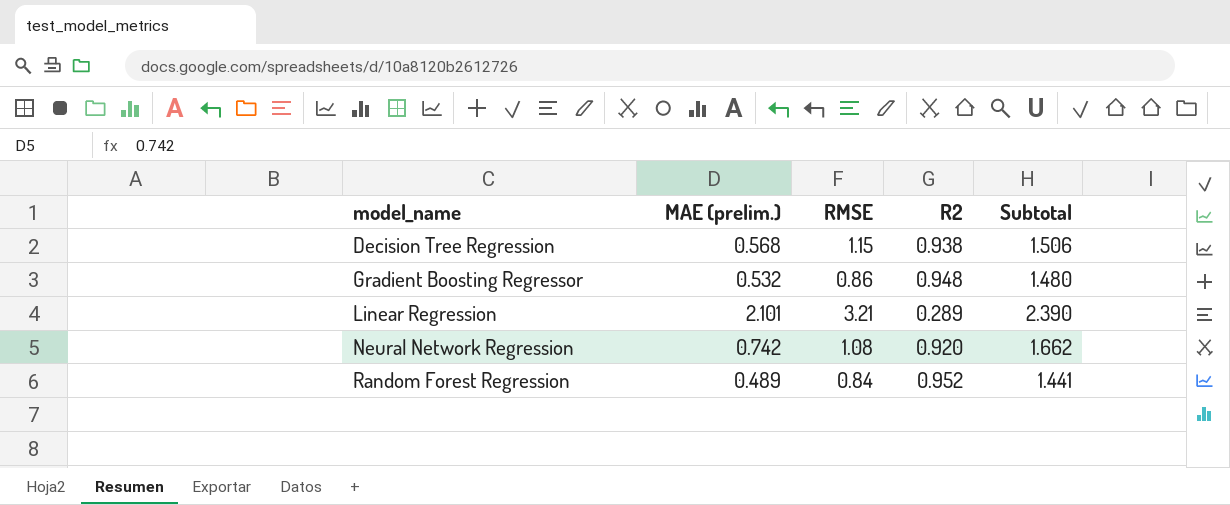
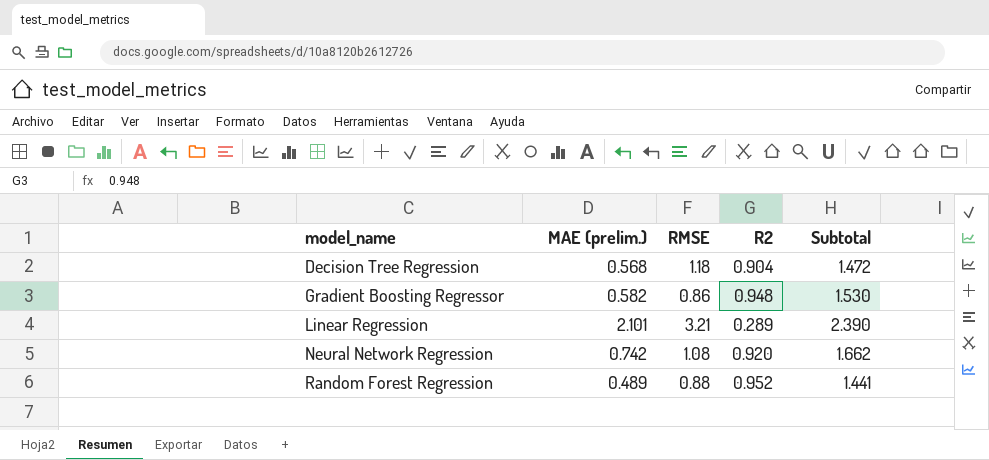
Decision Tree Regression | RMSE: 1.15 -> 1.18
Decision Tree Regression | R2: 0.938 -> 0.904
Decision Tree Regression | Subtotal: 1.506 -> 1.472
Gradient Boosting Regressor | MAE (prelim.): 0.532 -> 0.582
Gradient Boosting Regressor | Subtotal: 1.480 -> 1.530
Random Forest Regression | RMSE: 0.84 -> 0.88

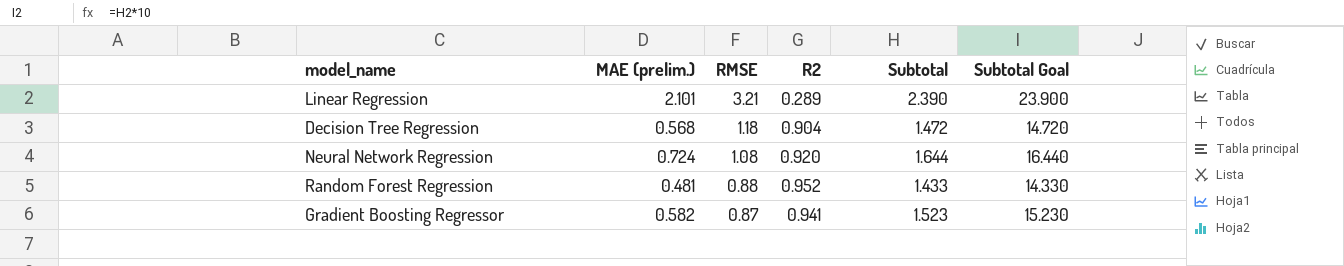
row order: model_name ascending -> RMSE descending
column Subtotal Goal | formula: none -> [Subtotal] * 10
Neural Network Regression | MAE (prelim.): 0.742 -> 0.724
Neural Network Regression | Subtotal: 1.662 -> 1.644
Random Forest Regression | MAE (prelim.): 0.489 -> 0.481
Random Forest Regression | Subtotal: 1.441 -> 1.433
Gradient Boosting Regressor | RMSE: 0.86 -> 0.87
Gradient Boosting Regressor | R2: 0.948 -> 0.941
Gradient Boosting Regressor | Subtotal: 1.530 -> 1.523

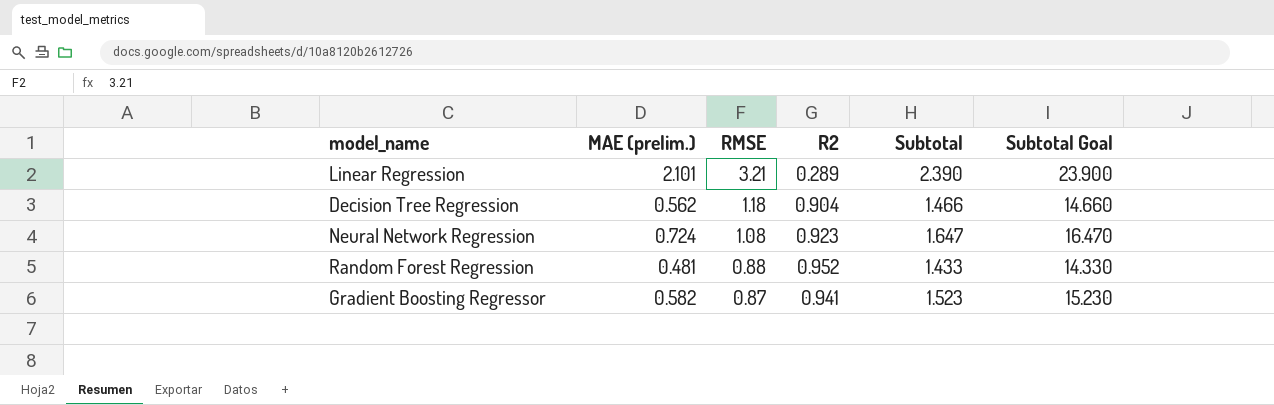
Decision Tree Regression | MAE (prelim.): 0.568 -> 0.562
Decision Tree Regression | Subtotal: 1.472 -> 1.466
Decision Tree Regression | Subtotal Goal: 14.720 -> 14.660
Neural Network Regression | R2: 0.920 -> 0.923
Neural Network Regression | Subtotal: 1.644 -> 1.647
Neural Network Regression | Subtotal Goal: 16.440 -> 16.470

